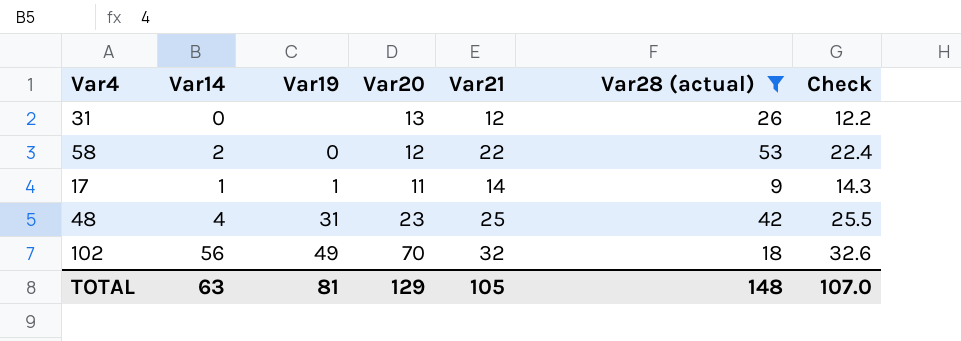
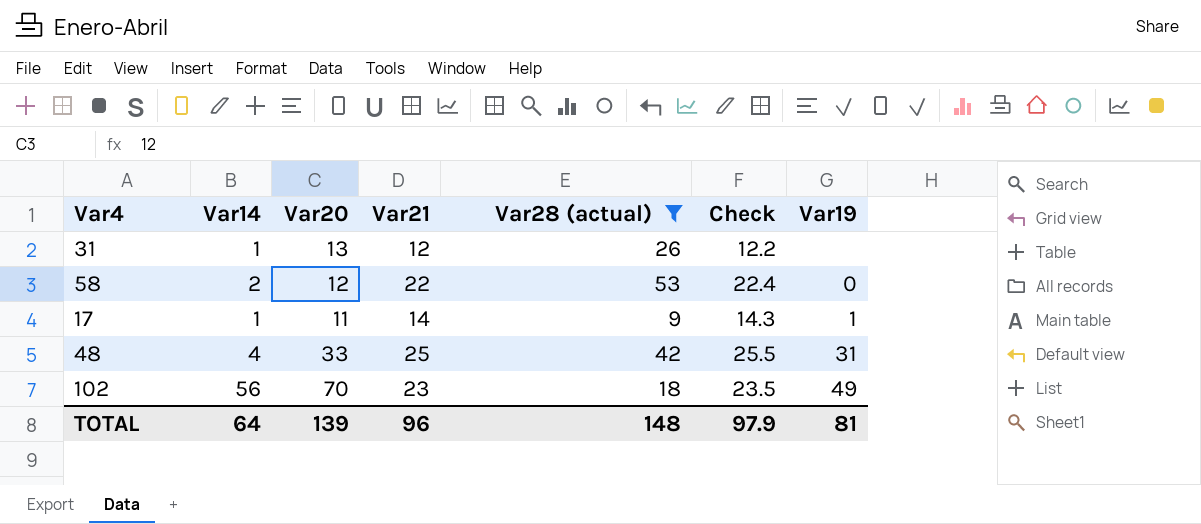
column Var19 | position: 3 -> 7
31 | Var14: 0 -> 1
48 | Var20: 23 -> 33
102 | Var21: 32 -> 23
102 | Check: 32.6 -> 23.5
TOTAL | Var14: 63 -> 64
TOTAL | Var20: 129 -> 139
TOTAL | Var21: 105 -> 96
TOTAL | Check: 107.0 -> 97.9

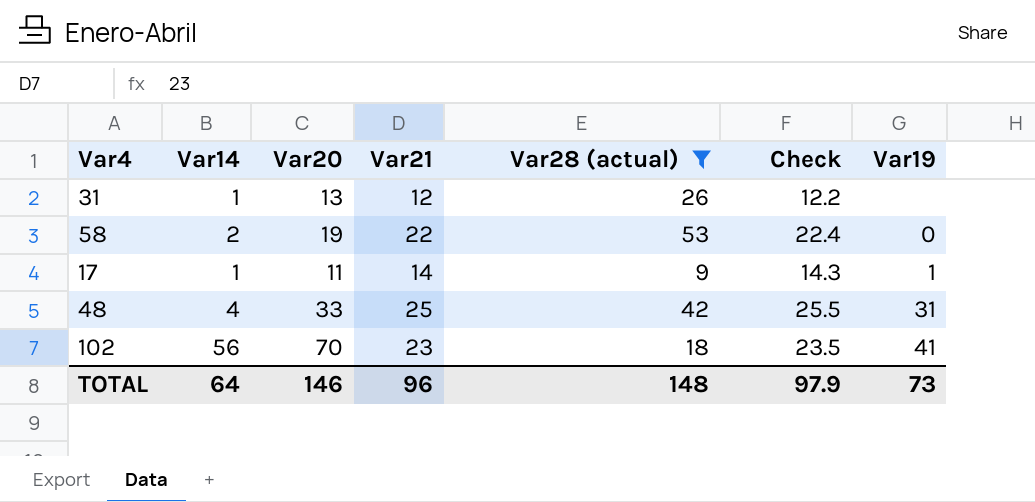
58 | Var20: 12 -> 19
102 | Var19: 49 -> 41
TOTAL | Var20: 139 -> 146
TOTAL | Var19: 81 -> 73

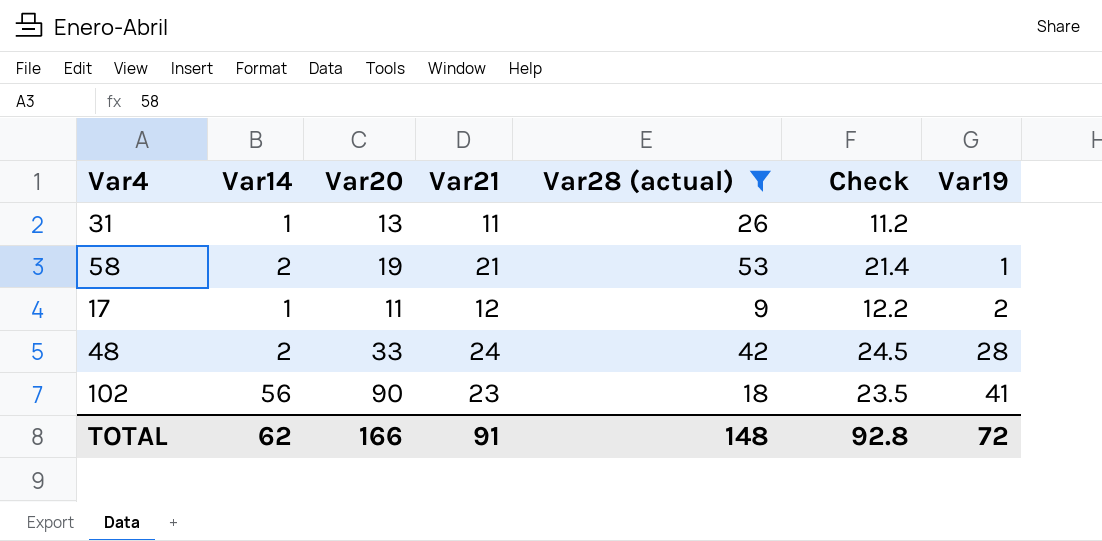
31 | Var21: 12 -> 11
31 | Check: 12.2 -> 11.2
58 | Var21: 22 -> 21
58 | Check: 22.4 -> 21.4
58 | Var19: 0 -> 1
17 | Var21: 14 -> 12
17 | Check: 14.3 -> 12.2
17 | Var19: 1 -> 2
48 | Var14: 4 -> 2
48 | Var21: 25 -> 24
48 | Check: 25.5 -> 24.5
48 | Var19: 31 -> 28
102 | Var20: 70 -> 90
TOTAL | Var14: 64 -> 62
TOTAL | Var20: 146 -> 166
TOTAL | Var21: 96 -> 91
TOTAL | Check: 97.9 -> 92.8
TOTAL | Var19: 73 -> 72

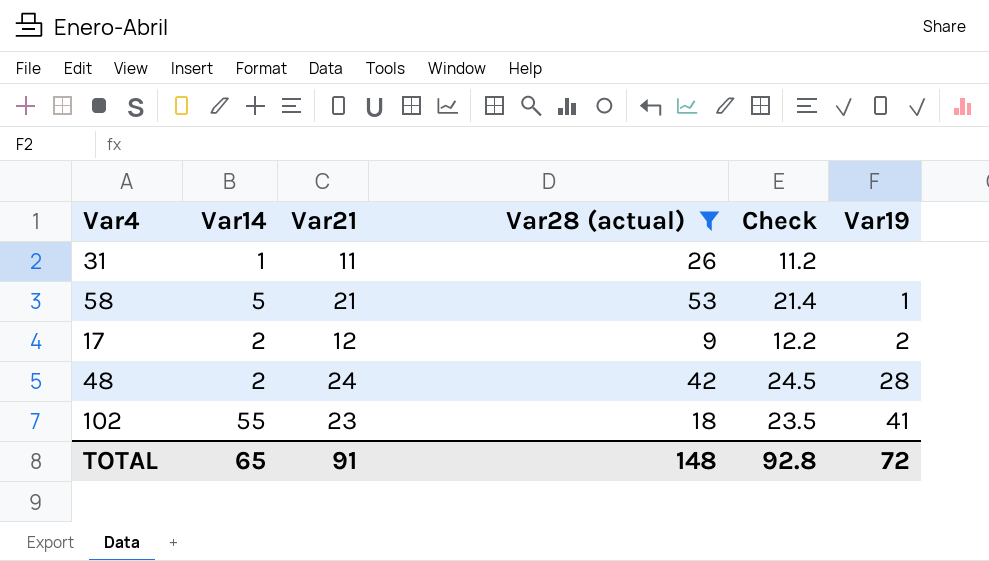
column Var20 | position: 3 -> none
58 | Var14: 2 -> 5
17 | Var14: 1 -> 2
102 | Var14: 56 -> 55
TOTAL | Var14: 62 -> 65

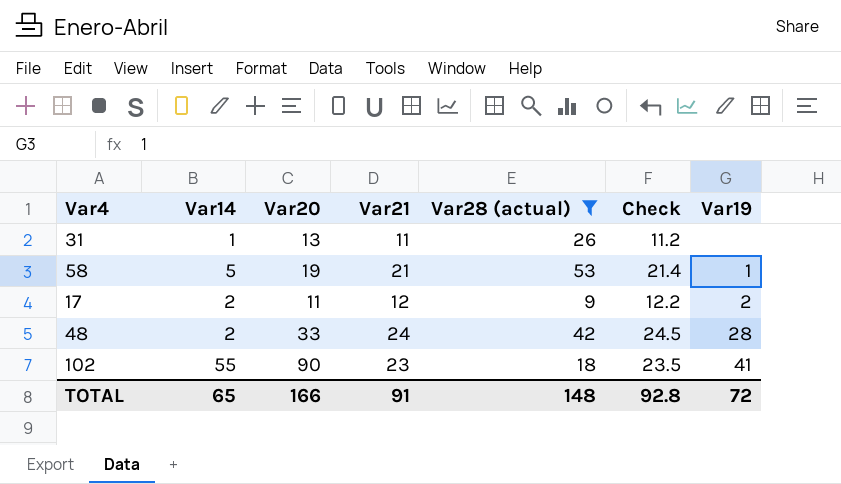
column Var20 | position: none -> 3

